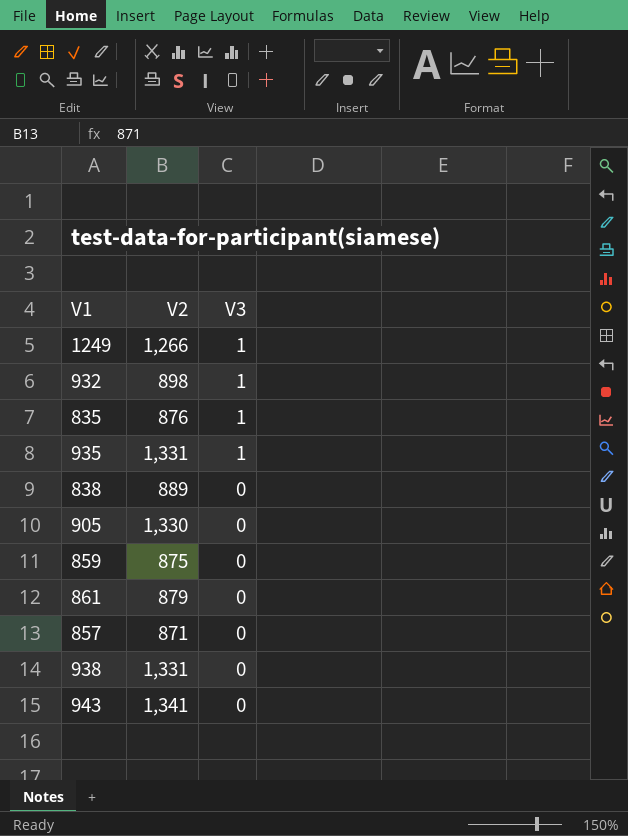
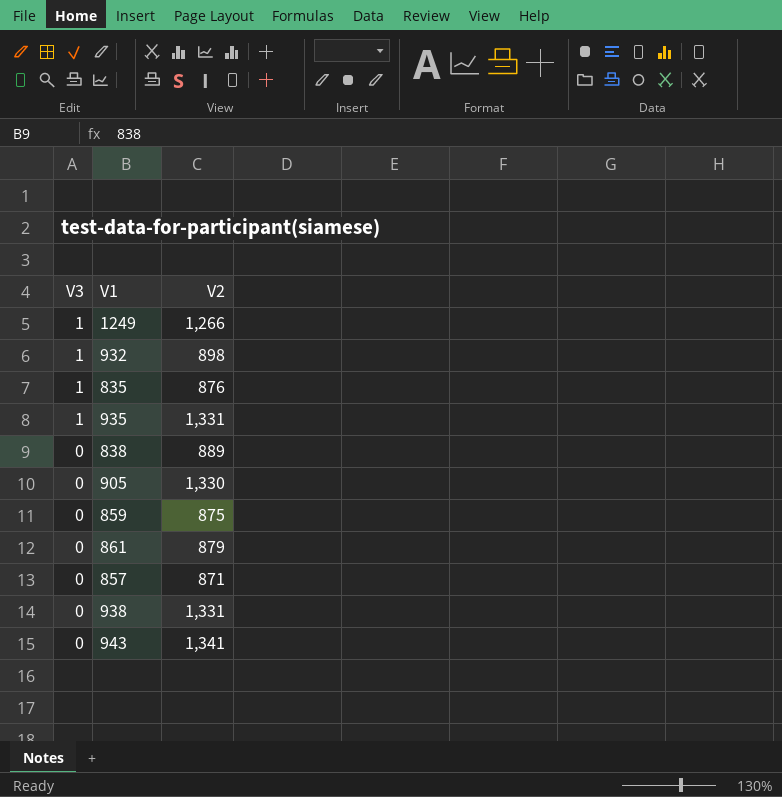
column V3 | position: 3 -> 1

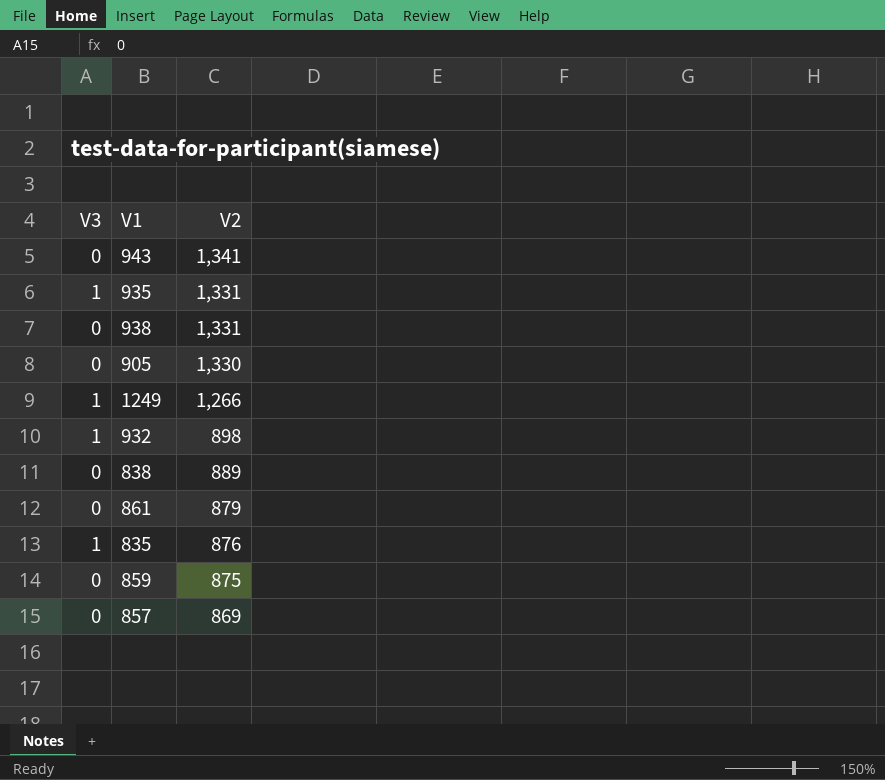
row order: V3 descending -> V2 descending
857 | V2: 871 -> 869

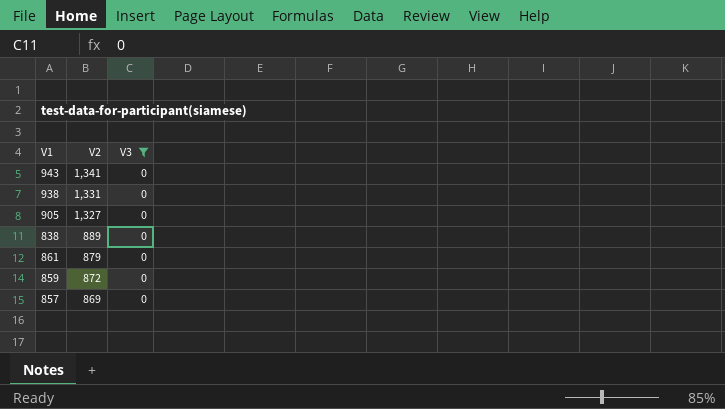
filter: none -> V3 = 0
column V3 | position: 1 -> 3
905 | V2: 1,330 -> 1,327
859 | V2: 875 -> 872

